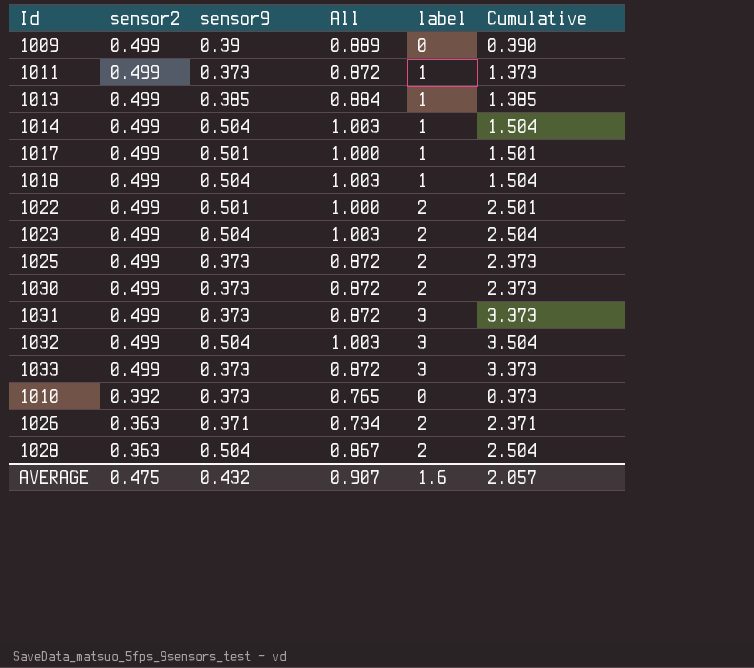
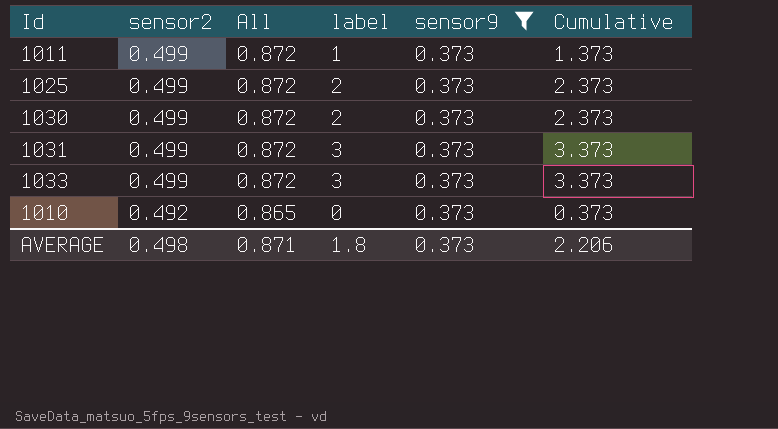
filter: none -> sensor9 = 0.373
column sensor9 | position: 3 -> 5
1010 | sensor2: 0.392 -> 0.492
1010 | All: 0.765 -> 0.865
AVERAGE | sensor2: 0.475 -> 0.498
AVERAGE | All: 0.907 -> 0.871
AVERAGE | label: 1.6 -> 1.8
AVERAGE | sensor9: 0.432 -> 0.373
AVERAGE | Cumulative: 2.057 -> 2.206

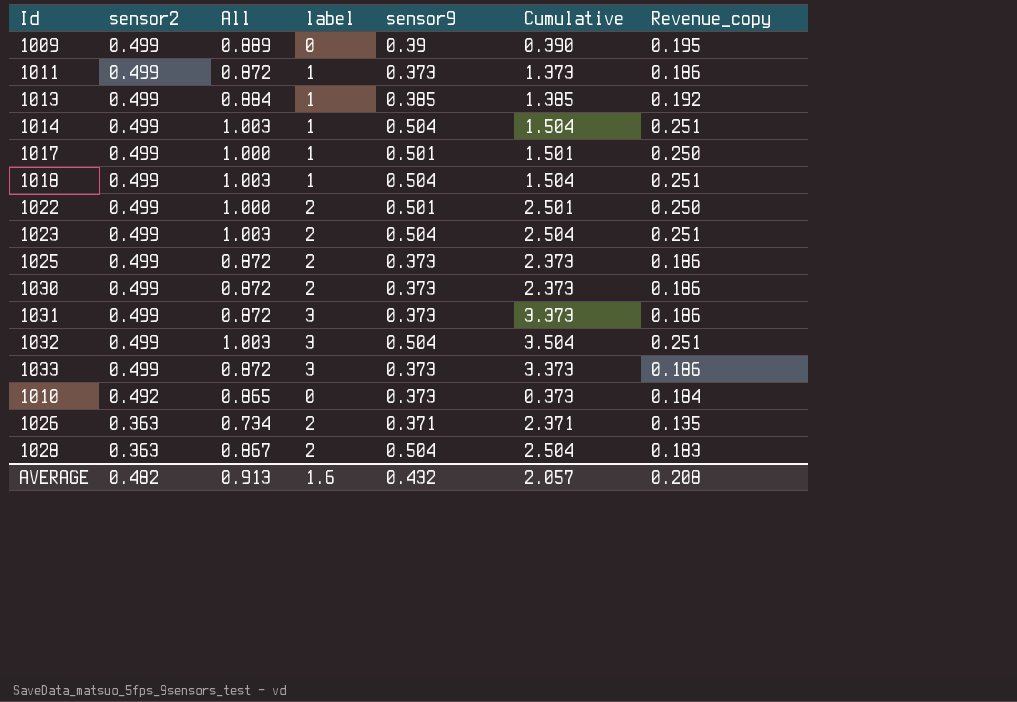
filter: sensor9 = 0.373 -> none
column Revenue_copy | formula: none -> [sensor2] * [sensor9]
AVERAGE | sensor2: 0.498 -> 0.482
AVERAGE | All: 0.871 -> 0.913
AVERAGE | label: 1.8 -> 1.6
AVERAGE | sensor9: 0.373 -> 0.432
AVERAGE | Cumulative: 2.206 -> 2.057

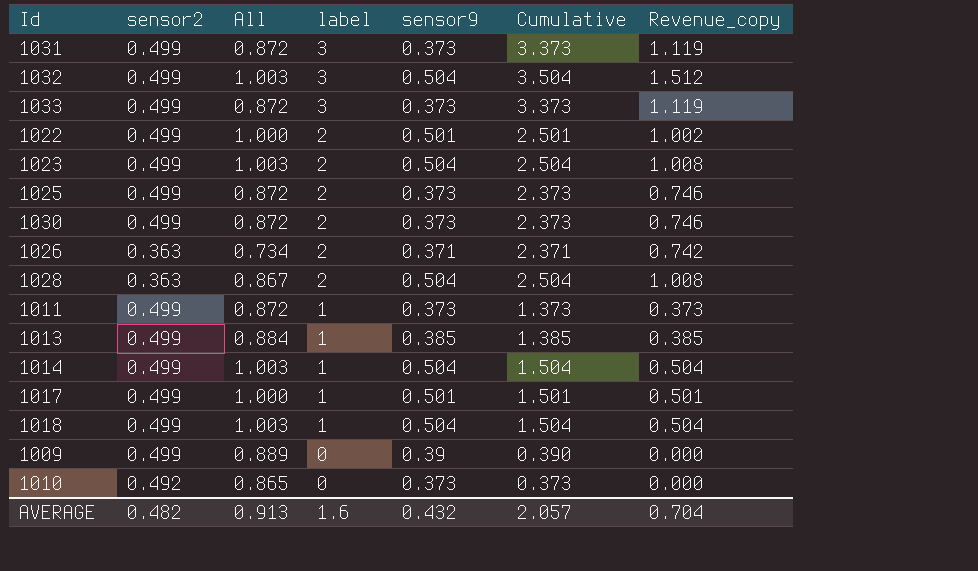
row order: sensor2 descending -> label descending
column Revenue_copy | formula: [sensor2] * [sensor9] -> [label] * [sensor9]
AVERAGE | Revenue_copy: 0.208 -> 0.704

